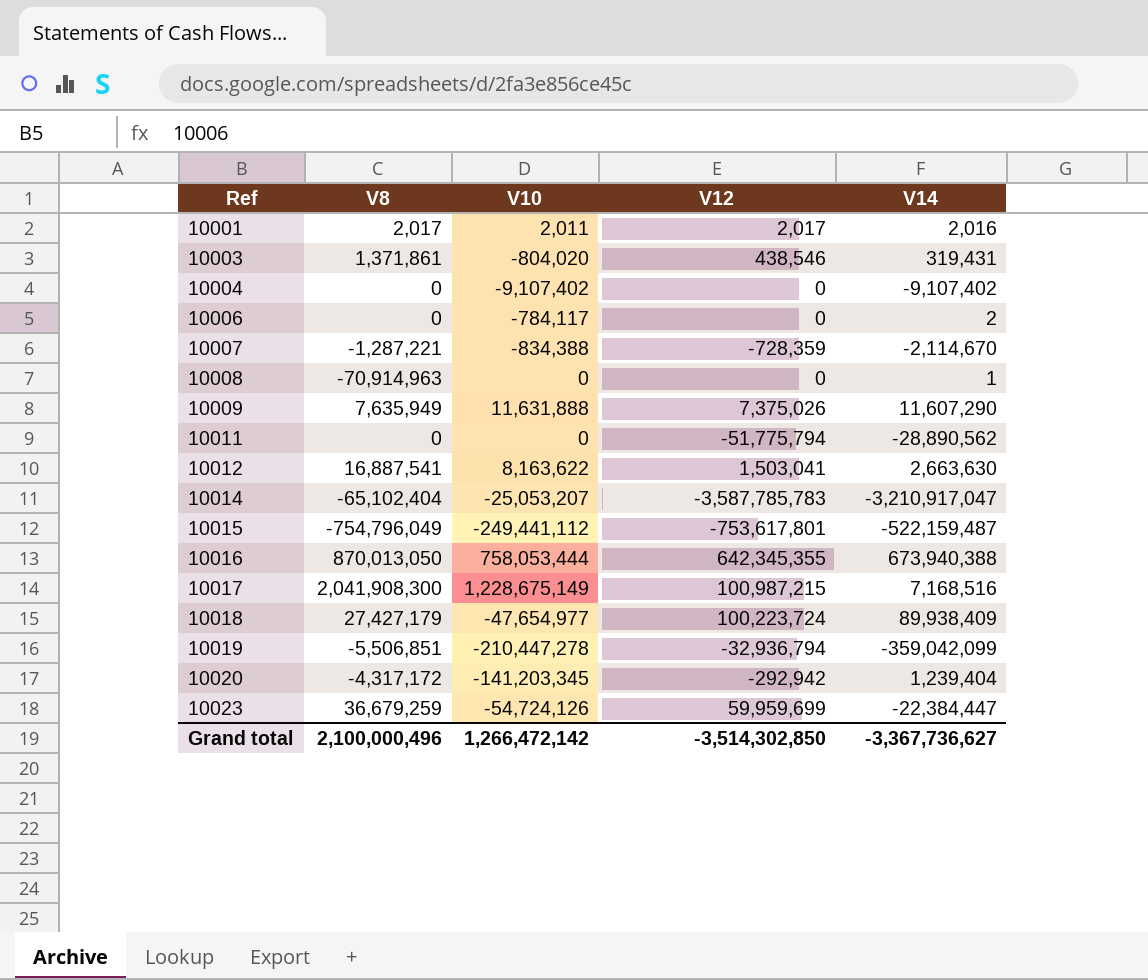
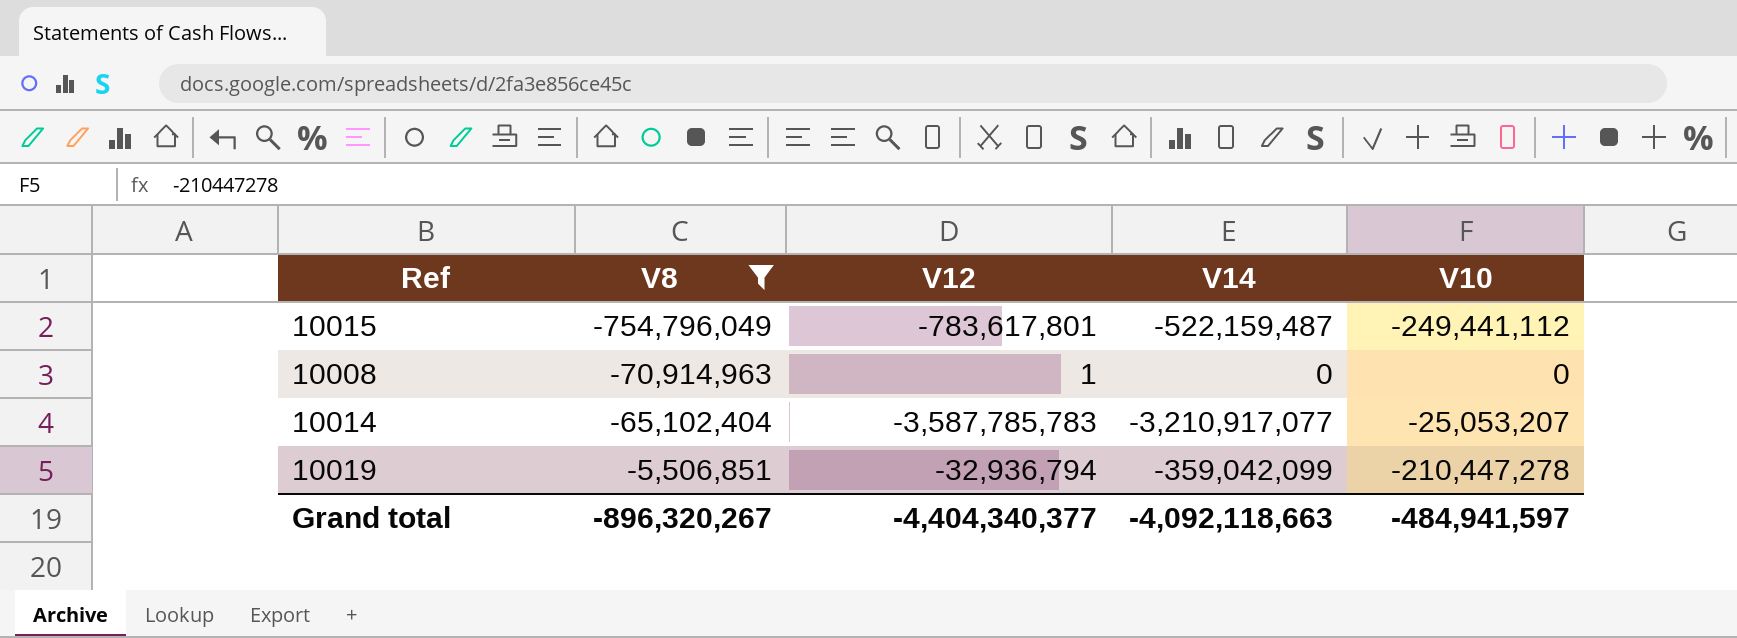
filter: none -> V8 <= -5,506,851
row order: Ref ascending -> V8 ascending
column V10 | position: 3 -> 5
10015 | V12: -753,617,801 -> -783,617,801
10008 | V12: 0 -> 1
10008 | V14: 1 -> 0
10014 | V14: -3,210,917,047 -> -3,210,917,077
Grand total | V8: 2,100,000,496 -> -896,320,267
Grand total | V12: -3,514,302,850 -> -4,404,340,377
Grand total | V14: -3,367,736,627 -> -4,092,118,663
Grand total | V10: 1,266,472,142 -> -484,941,597

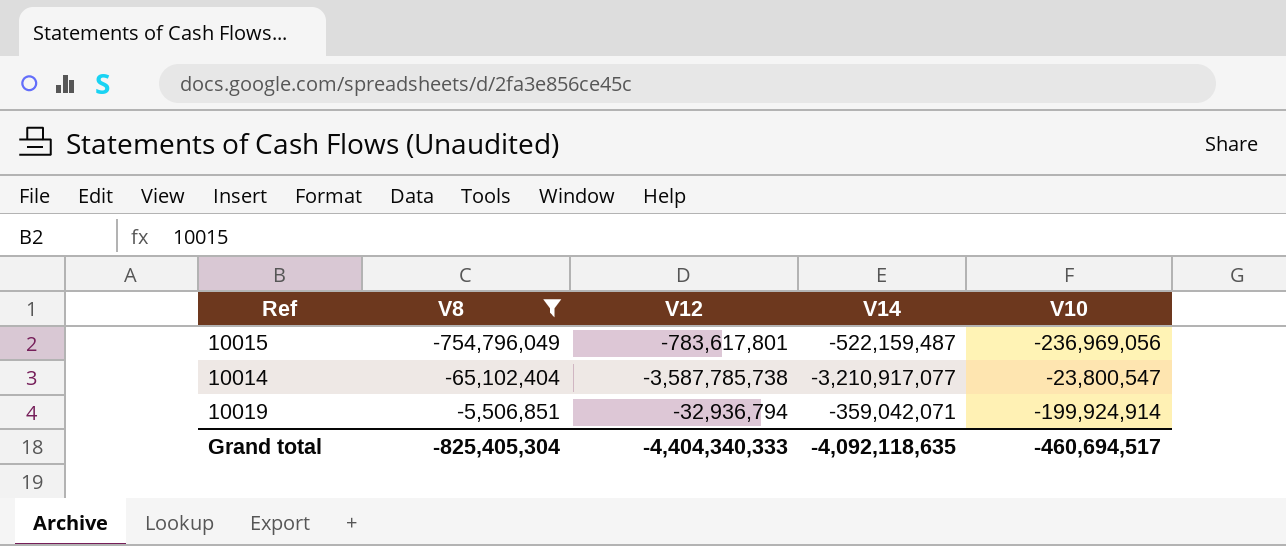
row 10008: -70,914,963 | 1 | 0 | 0 -> none
10015 | V10: -249,441,112 -> -236,969,056
10014 | V12: -3,587,785,783 -> -3,587,785,738
10014 | V10: -25,053,207 -> -23,800,547
10019 | V14: -359,042,099 -> -359,042,071
10019 | V10: -210,447,278 -> -199,924,914
Grand total | V8: -896,320,267 -> -825,405,304
Grand total | V12: -4,404,340,377 -> -4,404,340,333
Grand total | V14: -4,092,118,663 -> -4,092,118,635
Grand total | V10: -484,941,597 -> -460,694,517

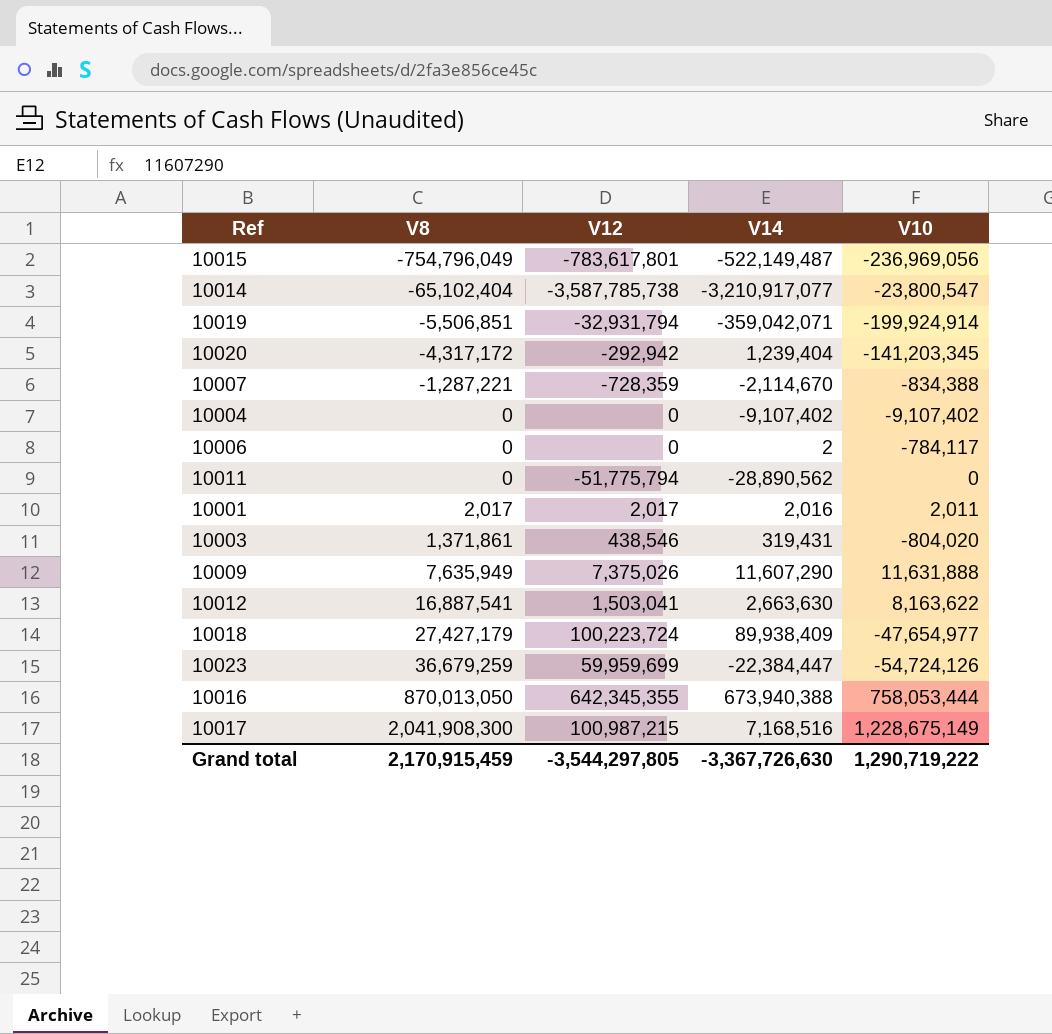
filter: V8 <= -5,506,851 -> none
10015 | V14: -522,159,487 -> -522,149,487
10019 | V12: -32,936,794 -> -32,931,794
Grand total | V8: -825,405,304 -> 2,170,915,459
Grand total | V12: -4,404,340,333 -> -3,544,297,805
Grand total | V14: -4,092,118,635 -> -3,367,726,630
Grand total | V10: -460,694,517 -> 1,290,719,222

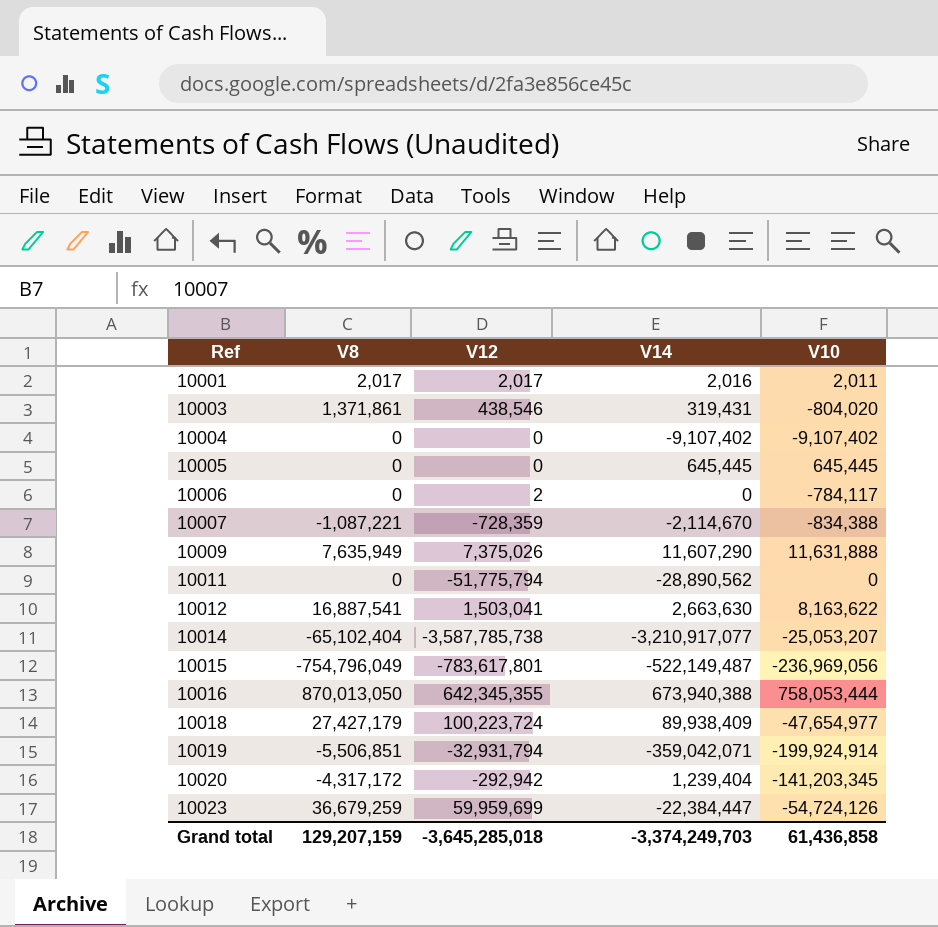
row order: V8 ascending -> Ref ascending
row 10017: 2,041,908,300 | 100,987,215 | 7,168,516 | 1,228,675,149 -> none
row 10005: none -> 0 | 0 | 645,445 | 645,445
10006 | V12: 0 -> 2
10006 | V14: 2 -> 0
10007 | V8: -1,287,221 -> -1,087,221
10014 | V10: -23,800,547 -> -25,053,207
Grand total | V8: 2,170,915,459 -> 129,207,159
Grand total | V12: -3,544,297,805 -> -3,645,285,018
Grand total | V14: -3,367,726,630 -> -3,374,249,703
Grand total | V10: 1,290,719,222 -> 61,436,858

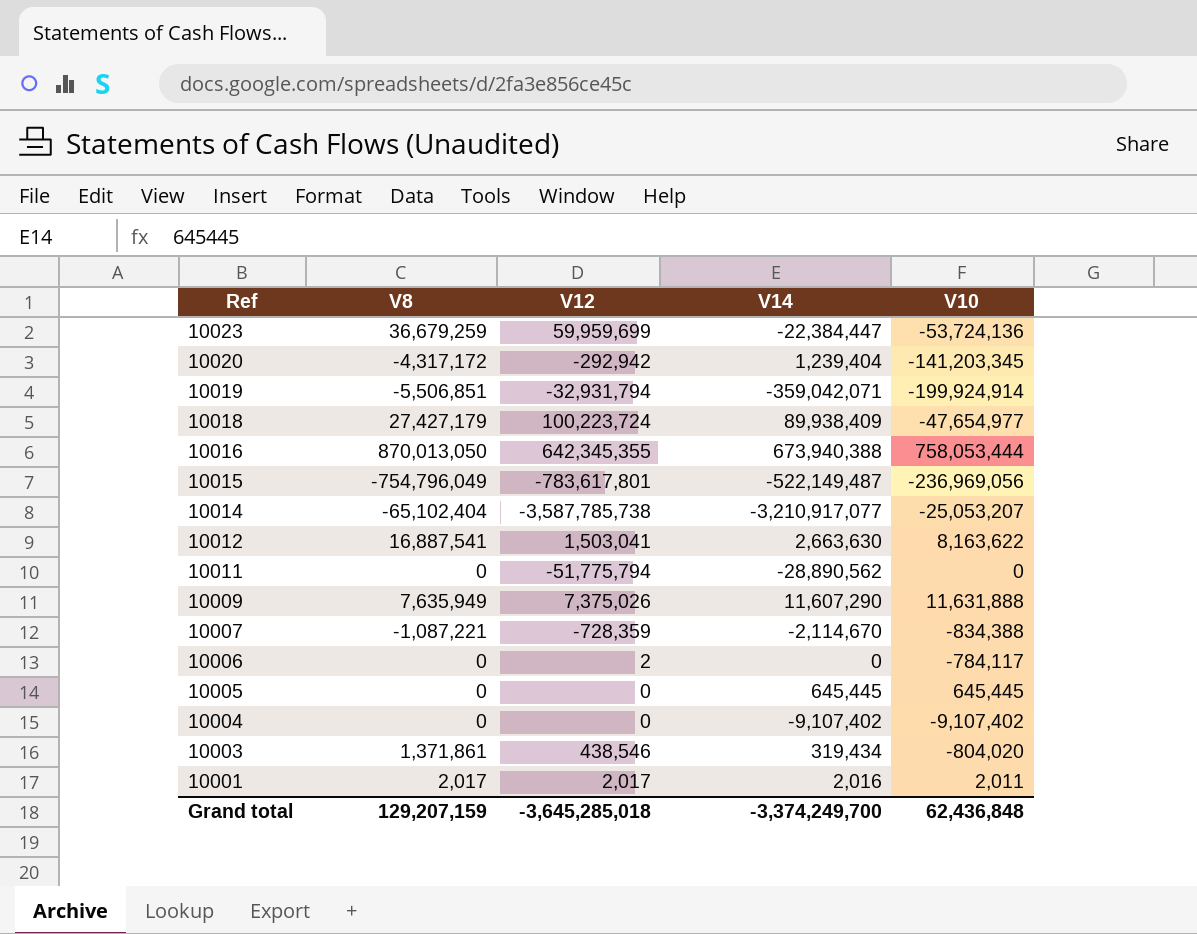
row order: Ref ascending -> Ref descending
10023 | V10: -54,724,126 -> -53,724,136
10003 | V14: 319,431 -> 319,434
Grand total | V14: -3,374,249,703 -> -3,374,249,700
Grand total | V10: 61,436,858 -> 62,436,848

